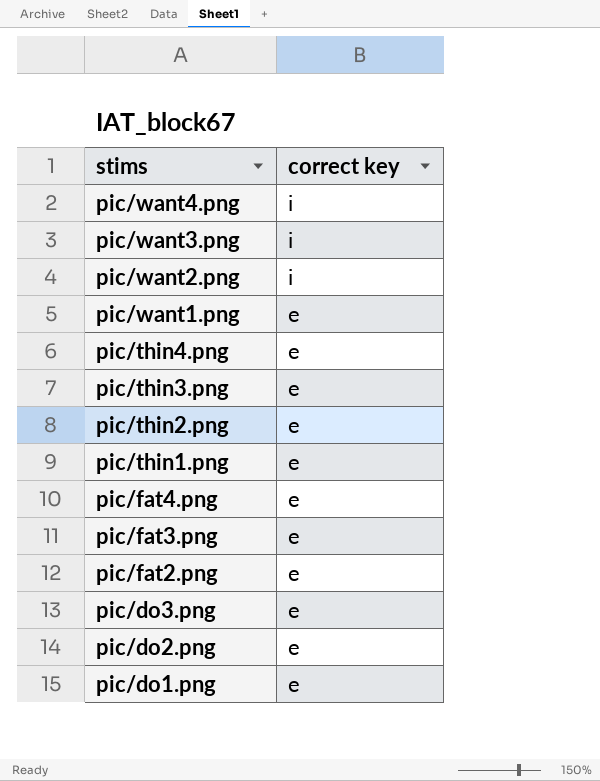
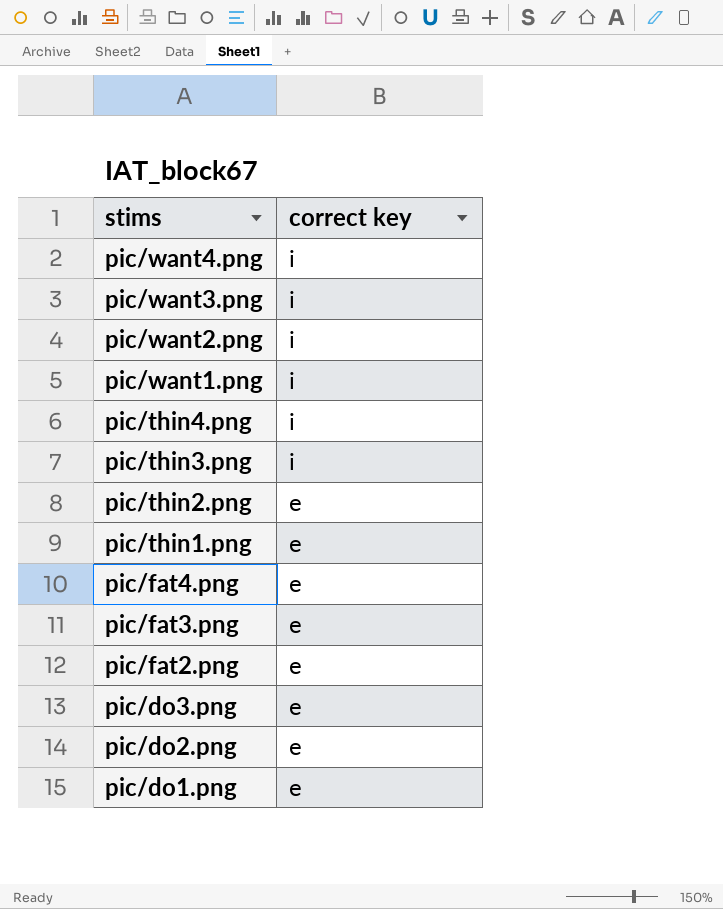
pic/want1.png | correct key: e -> i
pic/thin4.png | correct key: e -> i
pic/thin3.png | correct key: e -> i

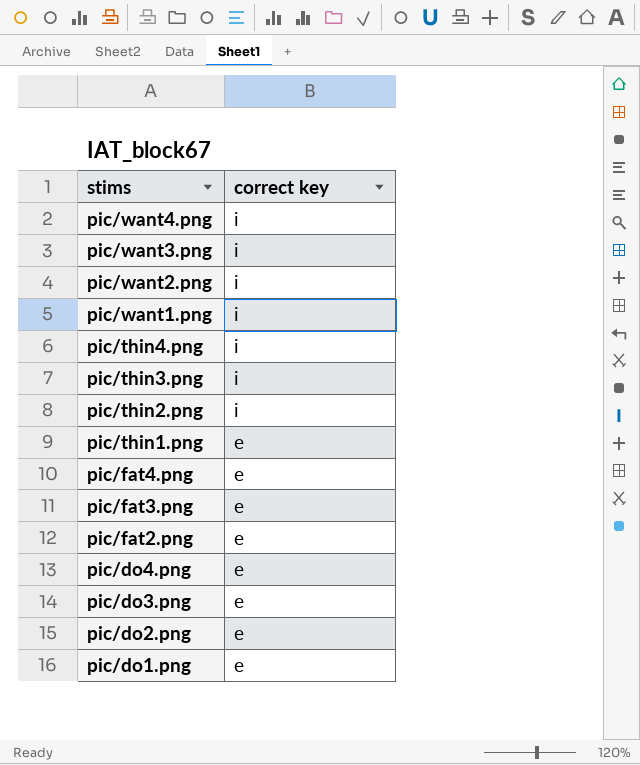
pic/thin2.png | correct key: e -> i
row pic/do4.png: none -> e

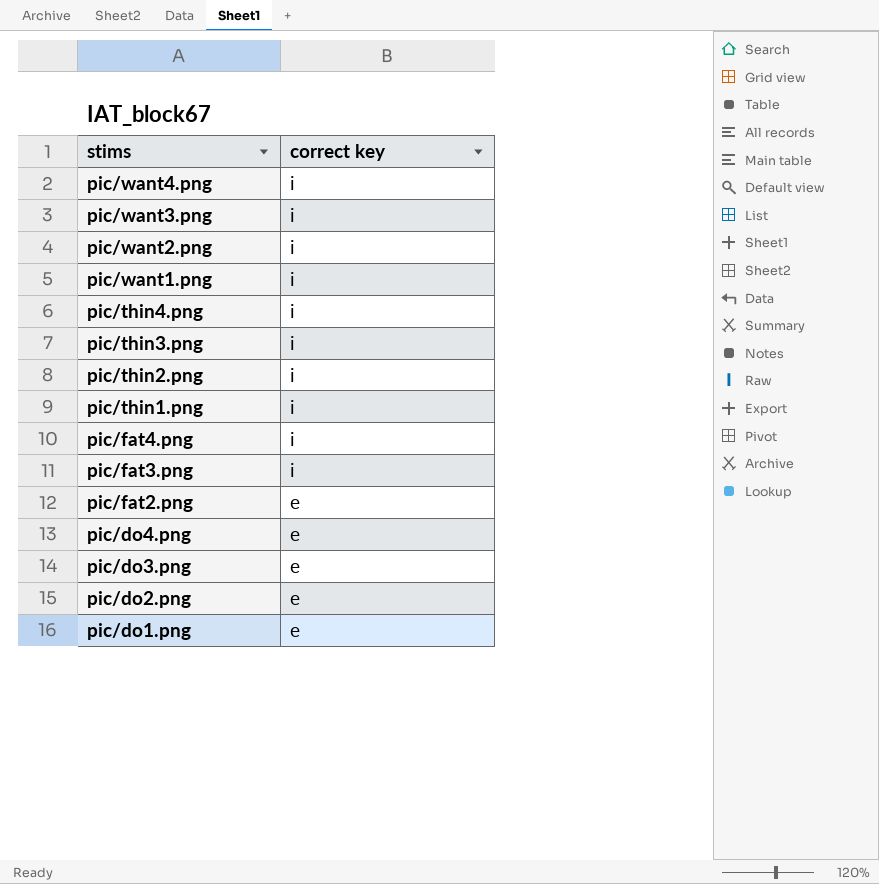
pic/thin1.png | correct key: e -> i
pic/fat4.png | correct key: e -> i
pic/fat3.png | correct key: e -> i

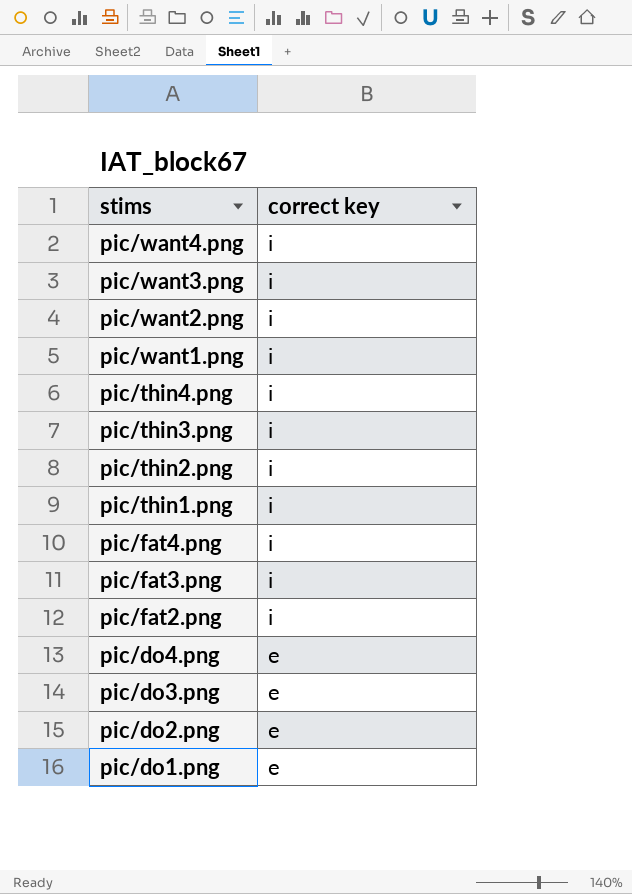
pic/fat2.png | correct key: e -> i

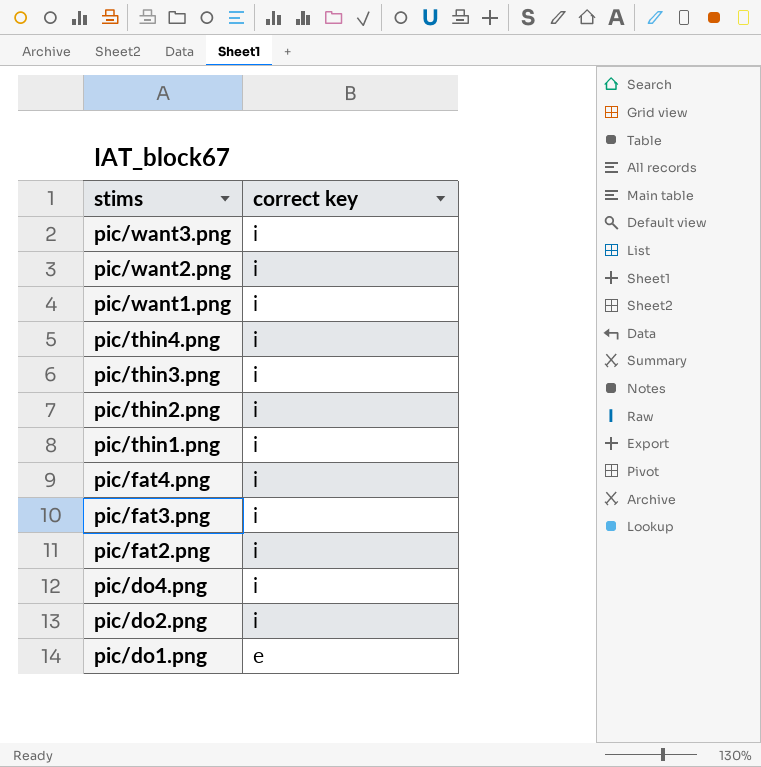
row pic/want4.png: i -> none
row pic/do3.png: e -> none
pic/do4.png | correct key: e -> i
pic/do2.png | correct key: e -> i

